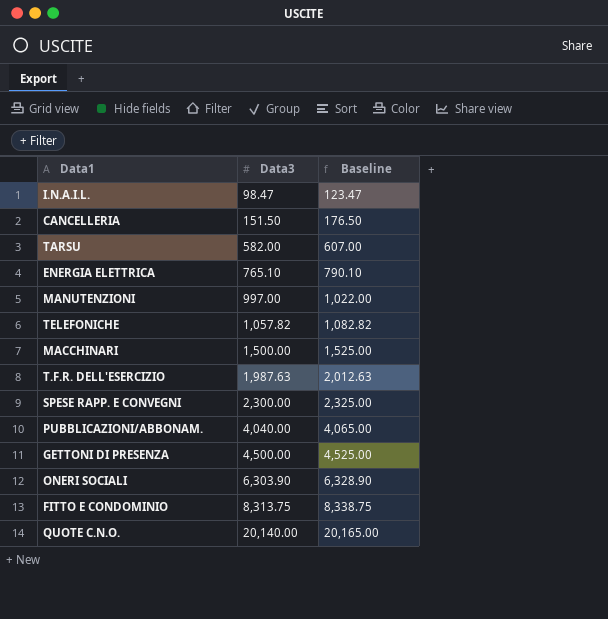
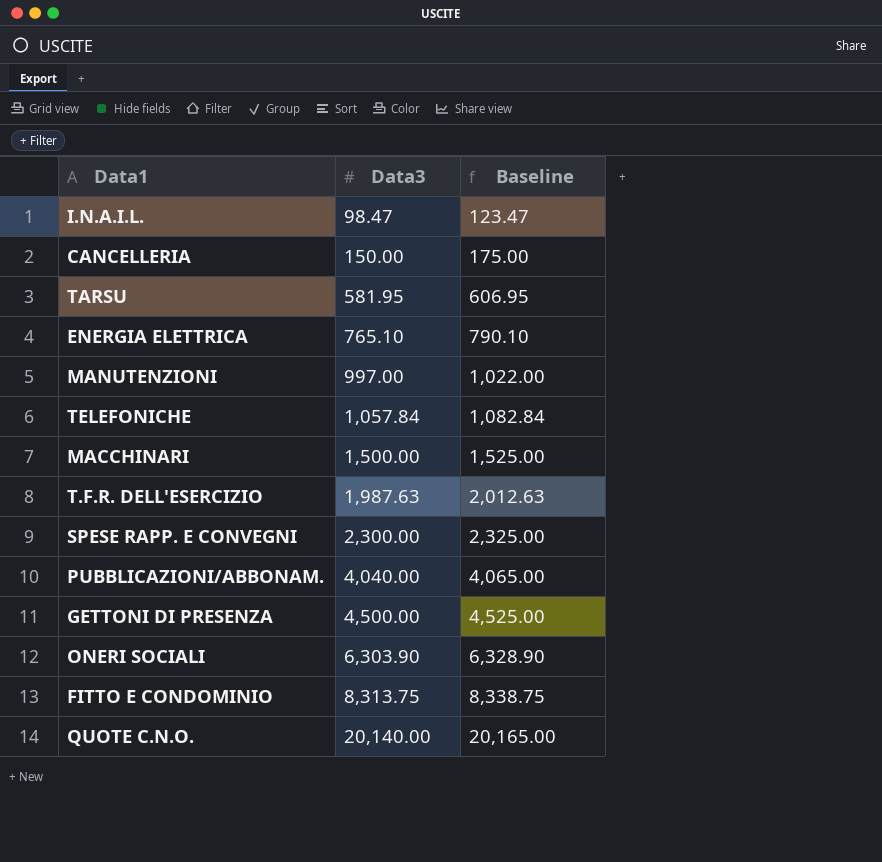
CANCELLERIA | Data3: 151.50 -> 150.00
CANCELLERIA | Baseline: 176.50 -> 175.00
TARSU | Data3: 582.00 -> 581.95
TARSU | Baseline: 607.00 -> 606.95
TELEFONICHE | Data3: 1,057.82 -> 1,057.84
TELEFONICHE | Baseline: 1,082.82 -> 1,082.84

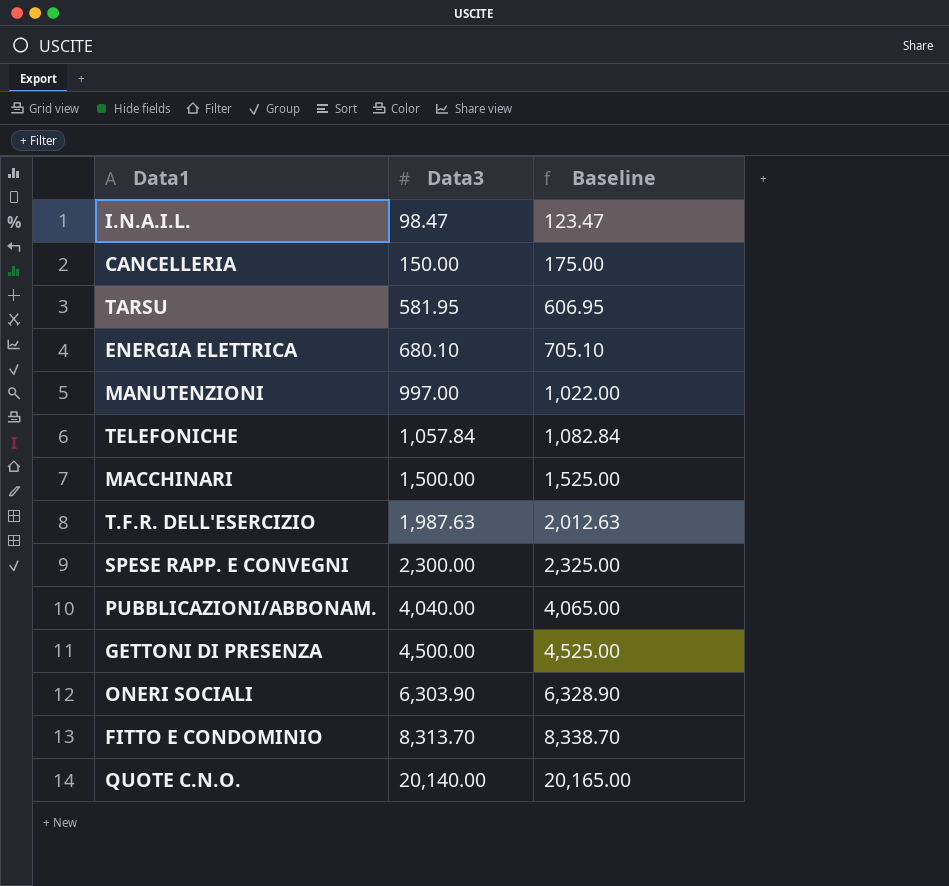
ENERGIA ELETTRICA | Data3: 765.10 -> 680.10
ENERGIA ELETTRICA | Baseline: 790.10 -> 705.10
FITTO E CONDOMINIO | Data3: 8,313.75 -> 8,313.70
FITTO E CONDOMINIO | Baseline: 8,338.75 -> 8,338.70

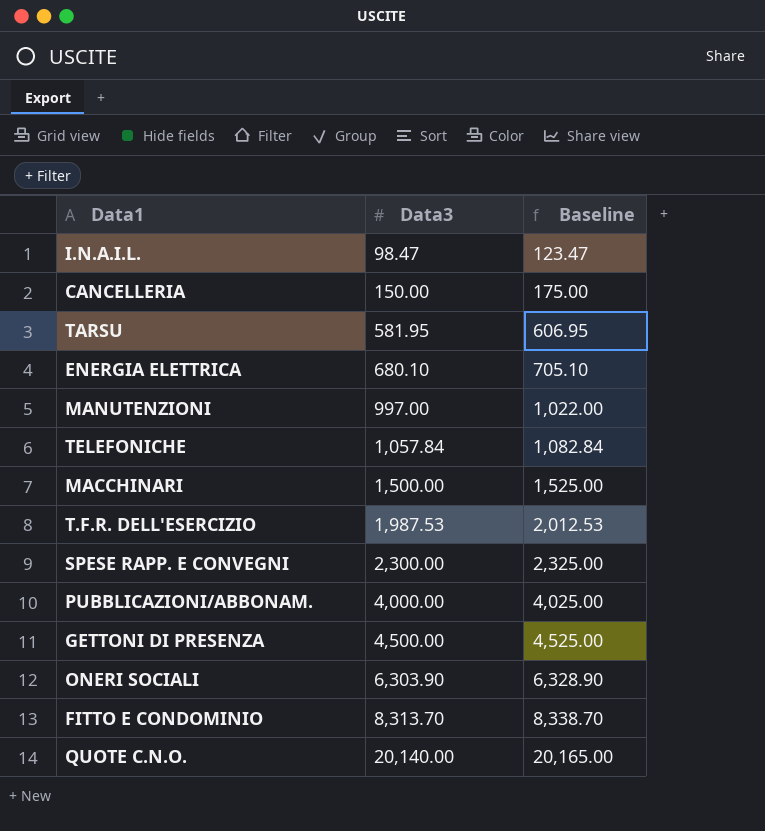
T.F.R. DELL'ESERCIZIO | Data3: 1,987.63 -> 1,987.53
T.F.R. DELL'ESERCIZIO | Baseline: 2,012.63 -> 2,012.53
PUBBLICAZIONI/ABBONAM. | Data3: 4,040.00 -> 4,000.00
PUBBLICAZIONI/ABBONAM. | Baseline: 4,065.00 -> 4,025.00

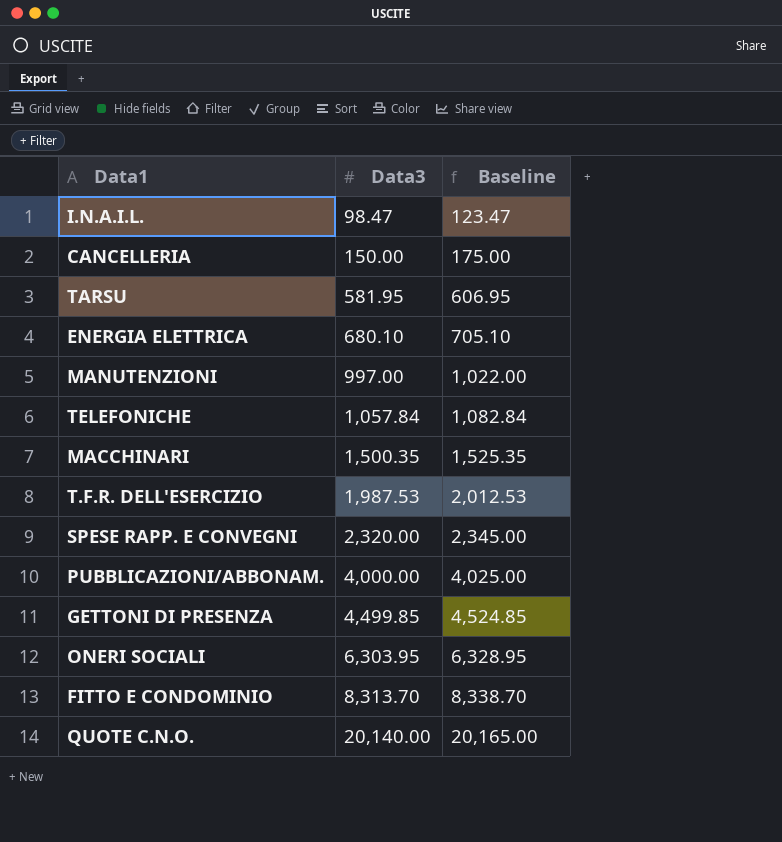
MACCHINARI | Data3: 1,500.00 -> 1,500.35
MACCHINARI | Baseline: 1,525.00 -> 1,525.35
SPESE RAPP. E CONVEGNI | Data3: 2,300.00 -> 2,320.00
SPESE RAPP. E CONVEGNI | Baseline: 2,325.00 -> 2,345.00
GETTONI DI PRESENZA | Data3: 4,500.00 -> 4,499.85
GETTONI DI PRESENZA | Baseline: 4,525.00 -> 4,524.85
ONERI SOCIALI | Data3: 6,303.90 -> 6,303.95
ONERI SOCIALI | Baseline: 6,328.90 -> 6,328.95

